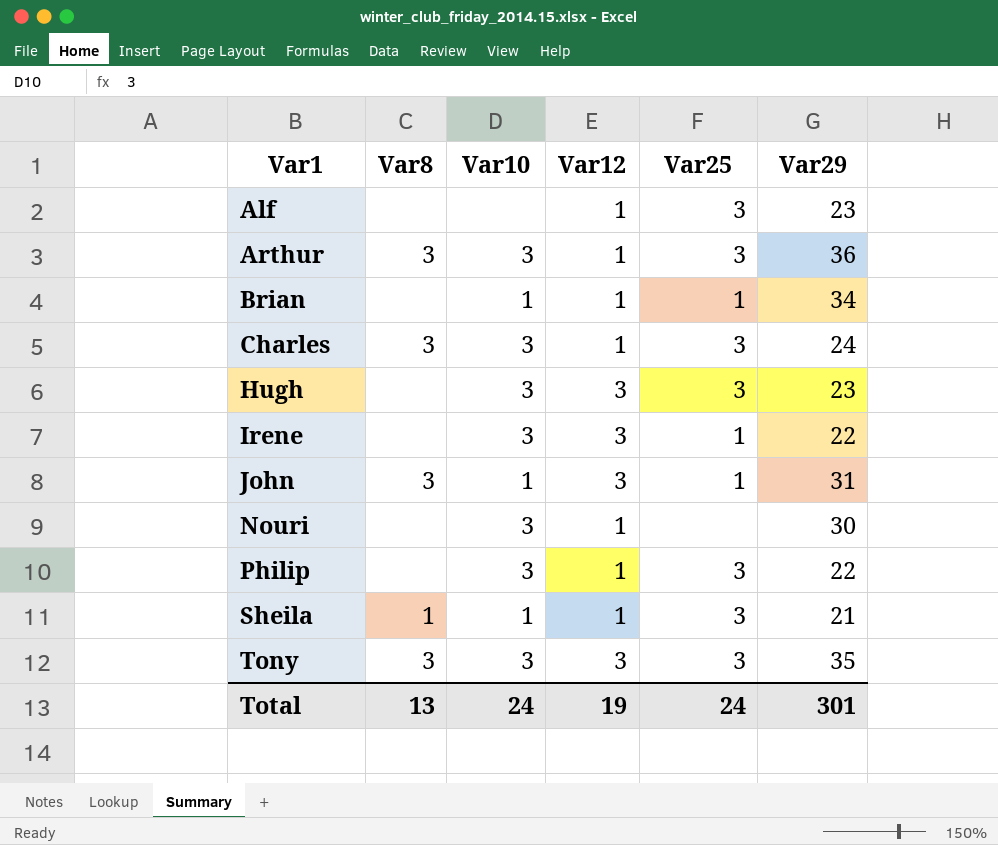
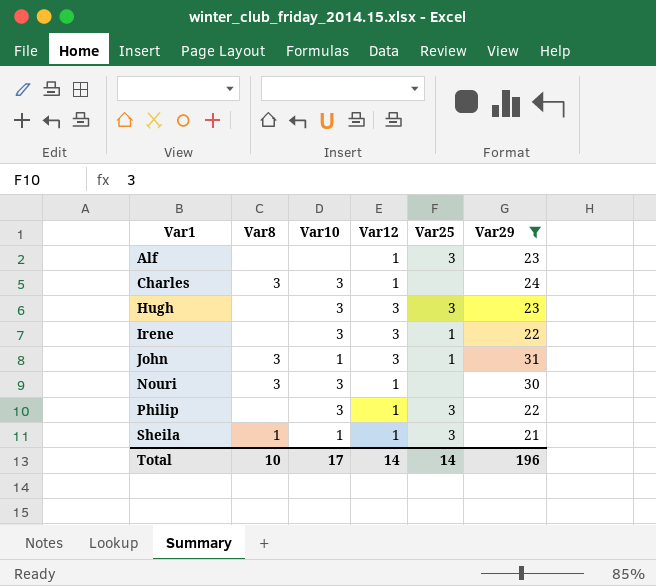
filter: none -> Var29 <= 31
Charles | Var25: 3 -> none
Nouri | Var8: none -> 3
Total | Var8: 13 -> 10
Total | Var10: 24 -> 17
Total | Var12: 19 -> 14
Total | Var25: 24 -> 14
Total | Var29: 301 -> 196

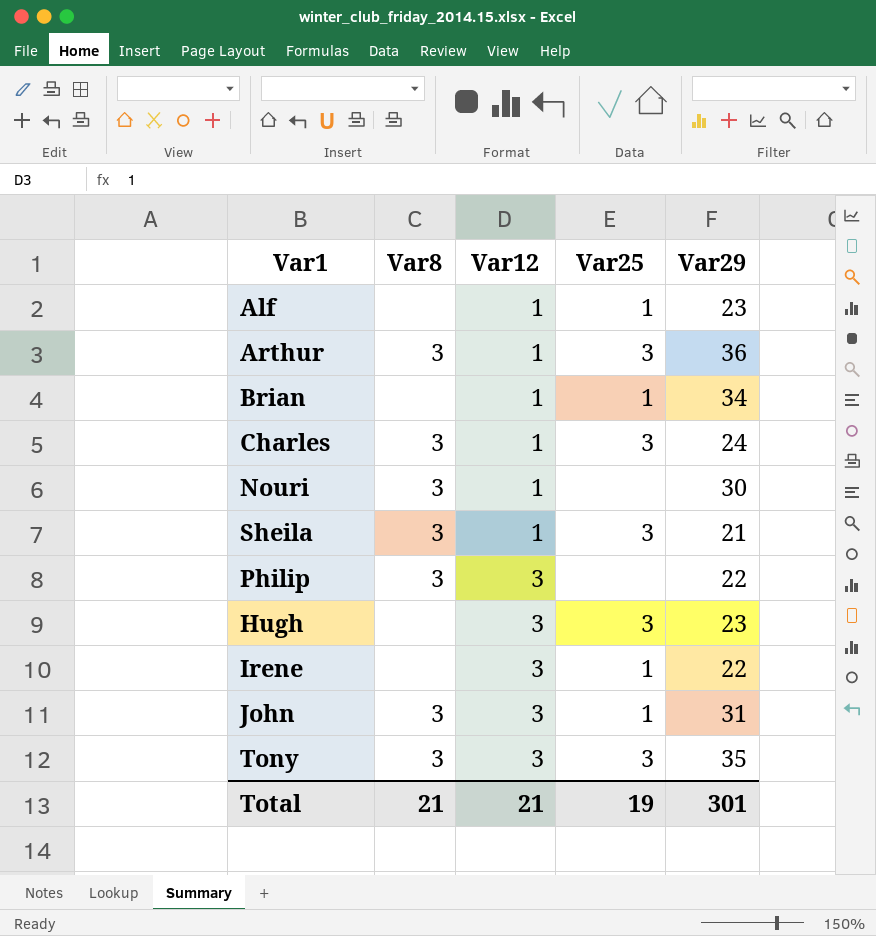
filter: Var29 <= 31 -> none
row order: Var1 ascending -> Var12 ascending
column Var10 | position: 3 -> none
Alf | Var25: 3 -> 1
Charles | Var25: none -> 3
Sheila | Var8: 1 -> 3
Philip | Var8: none -> 3
Philip | Var12: 1 -> 3
Philip | Var25: 3 -> none
Total | Var8: 10 -> 21
Total | Var12: 14 -> 21
Total | Var25: 14 -> 19
Total | Var29: 196 -> 301

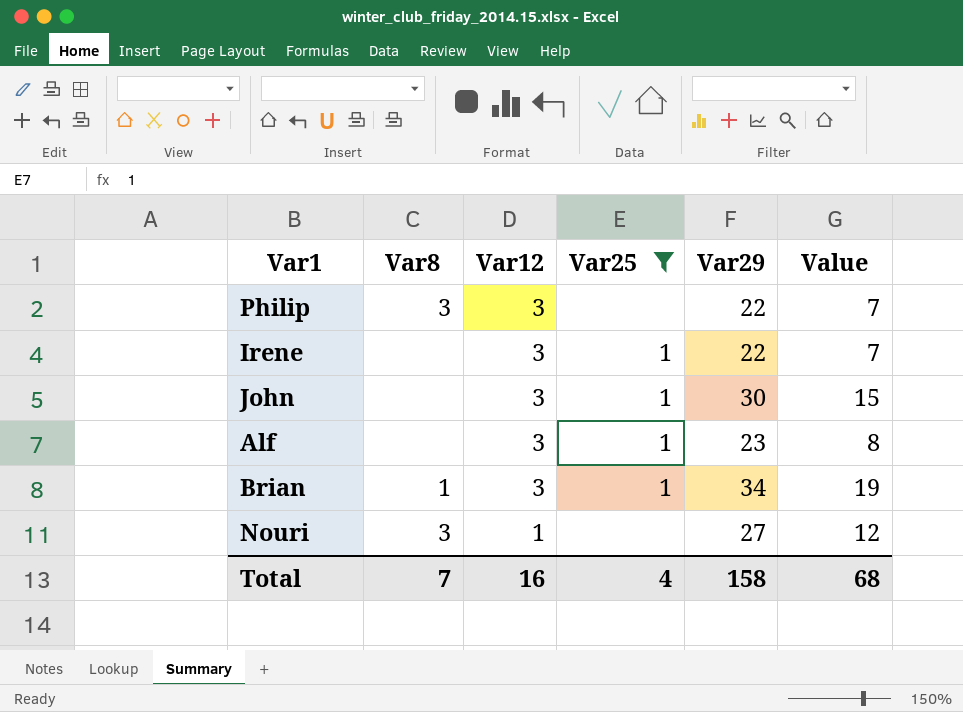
filter: none -> Var25 != 3
row order: Var12 ascending -> Var12 descending
column Value | formula: none -> [Var29] - 15
John | Var8: 3 -> none
John | Var29: 31 -> 30
Alf | Var12: 1 -> 3
Brian | Var8: none -> 1
Brian | Var12: 1 -> 3
Nouri | Var29: 30 -> 27
Total | Var8: 21 -> 7
Total | Var12: 21 -> 16
Total | Var25: 19 -> 4
Total | Var29: 301 -> 158

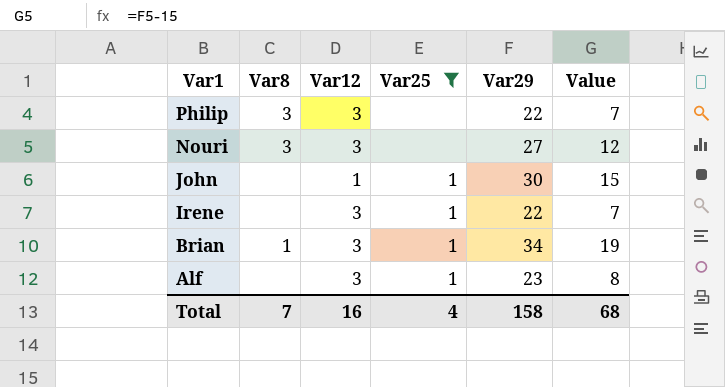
row order: Var12 descending -> Var1 descending
Nouri | Var12: 1 -> 3
John | Var12: 3 -> 1

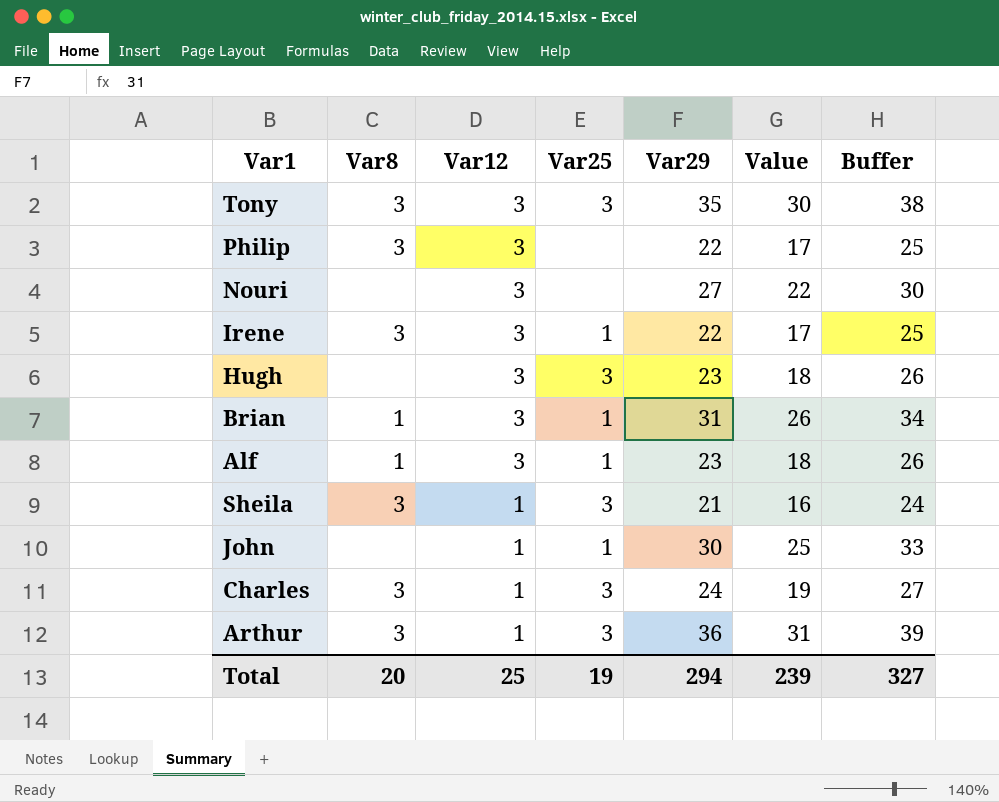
filter: Var25 != 3 -> none
row order: Var1 descending -> Var12 descending
column Value | formula: [Var29] - 15 -> [Var29] - 5
column Buffer | formula: none -> [Var29] + 3
Nouri | Var8: 3 -> none
Irene | Var8: none -> 3
Brian | Var29: 34 -> 31
Alf | Var8: none -> 1
Total | Var8: 7 -> 20
Total | Var12: 16 -> 25
Total | Var25: 4 -> 19
Total | Var29: 158 -> 294
Total | Value: 68 -> 239

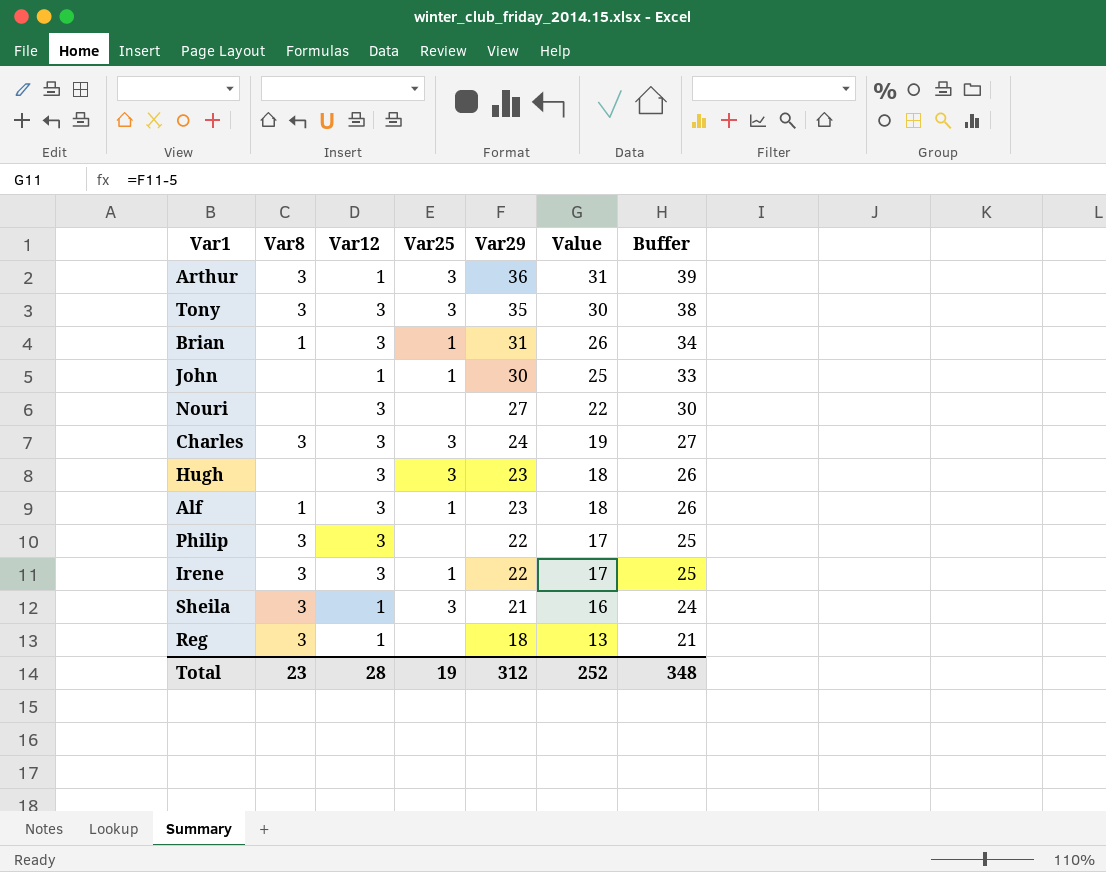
row order: Var12 descending -> Var29 descending
Charles | Var12: 1 -> 3
row Reg: none -> 3 | 1 | none | 18 | 13 | 21
Total | Var8: 20 -> 23
Total | Var12: 25 -> 28
Total | Var29: 294 -> 312
Total | Value: 239 -> 252
Total | Buffer: 327 -> 348

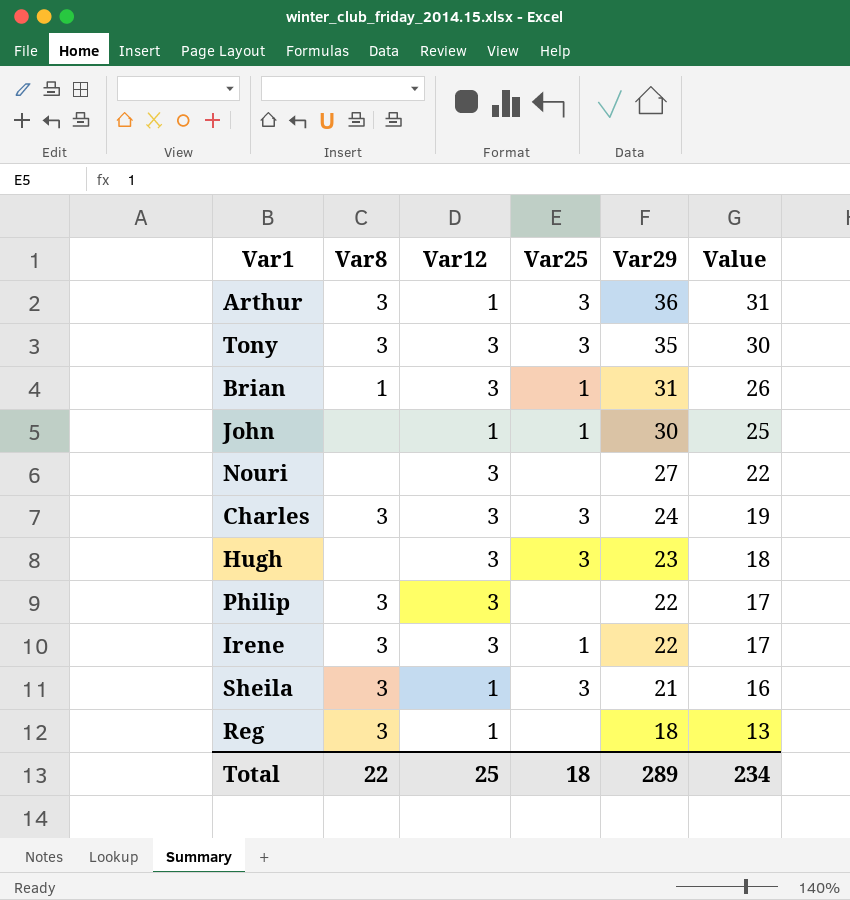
column Buffer | formula: [Var29] + 3 -> none
row Alf: 1 | 3 | 1 | 23 | 18 | 26 -> none
Total | Var8: 23 -> 22
Total | Var12: 28 -> 25
Total | Var25: 19 -> 18
Total | Var29: 312 -> 289
Total | Value: 252 -> 234

